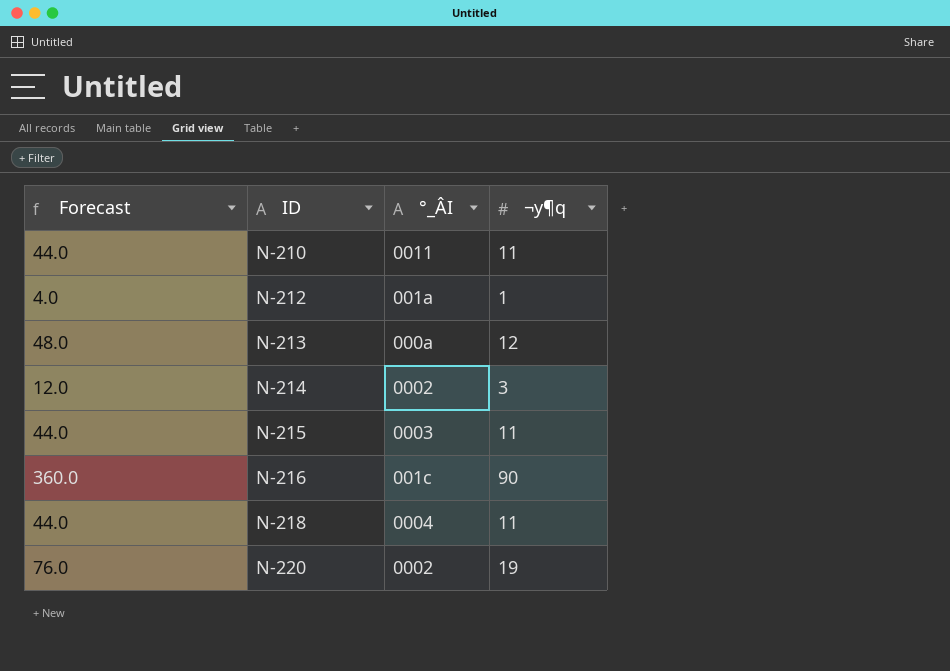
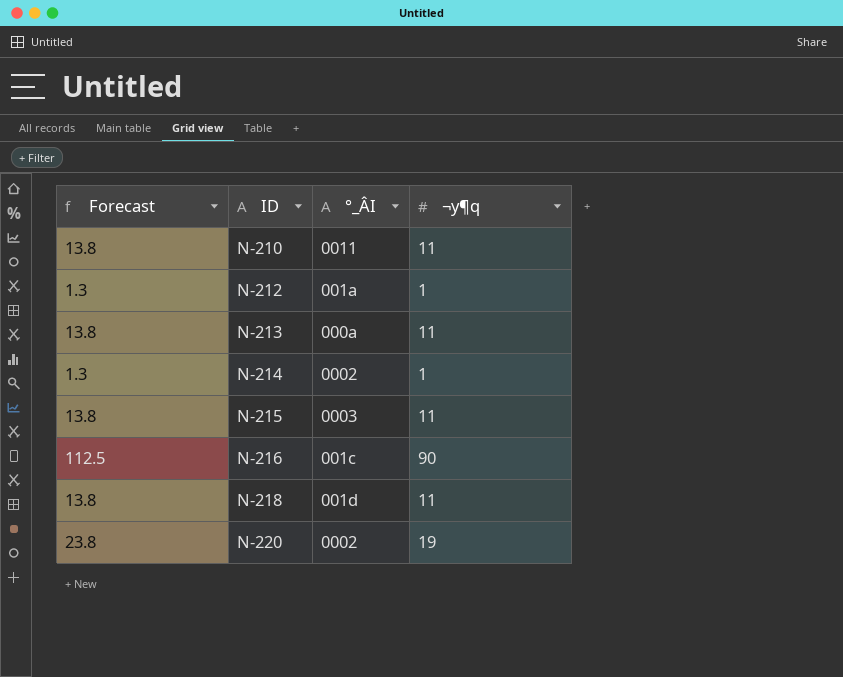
column Forecast | formula: [¬y¶q] * 4 -> [¬y¶q] * 1.25
N-213 | ¬y¶q: 12 -> 11
N-214 | ¬y¶q: 3 -> 1
N-218 | °_ÂI: 0004 -> 001d

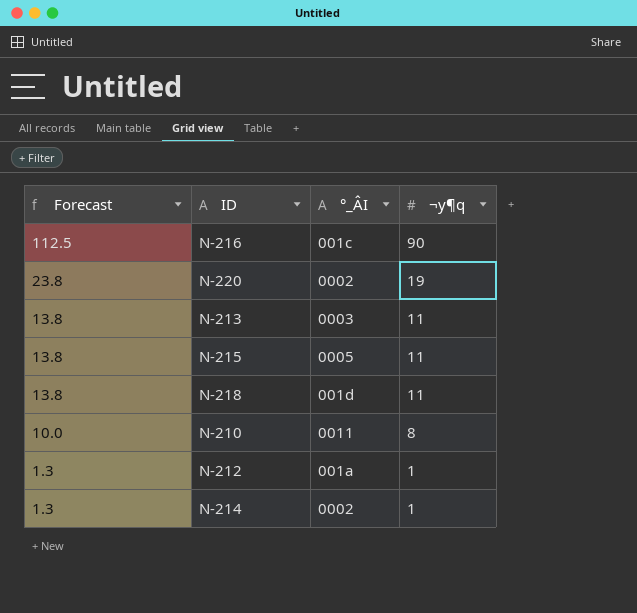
row order: ID ascending -> Forecast descending
N-213 | °_ÂI: 000a -> 0003
N-215 | °_ÂI: 0003 -> 0005
N-210 | Forecast: 13.8 -> 10.0
N-210 | ¬y¶q: 11 -> 8

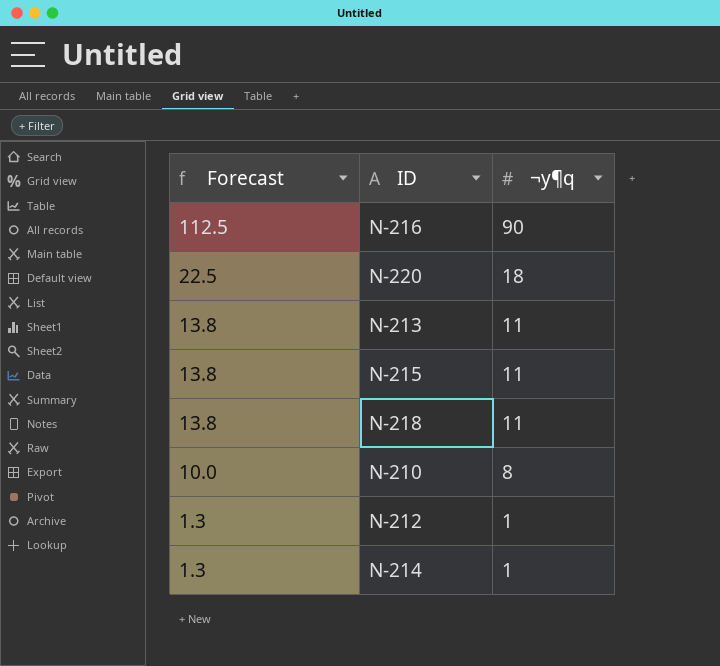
column °_ÂI | position: 3 -> none
N-220 | Forecast: 23.8 -> 22.5
N-220 | ¬y¶q: 19 -> 18

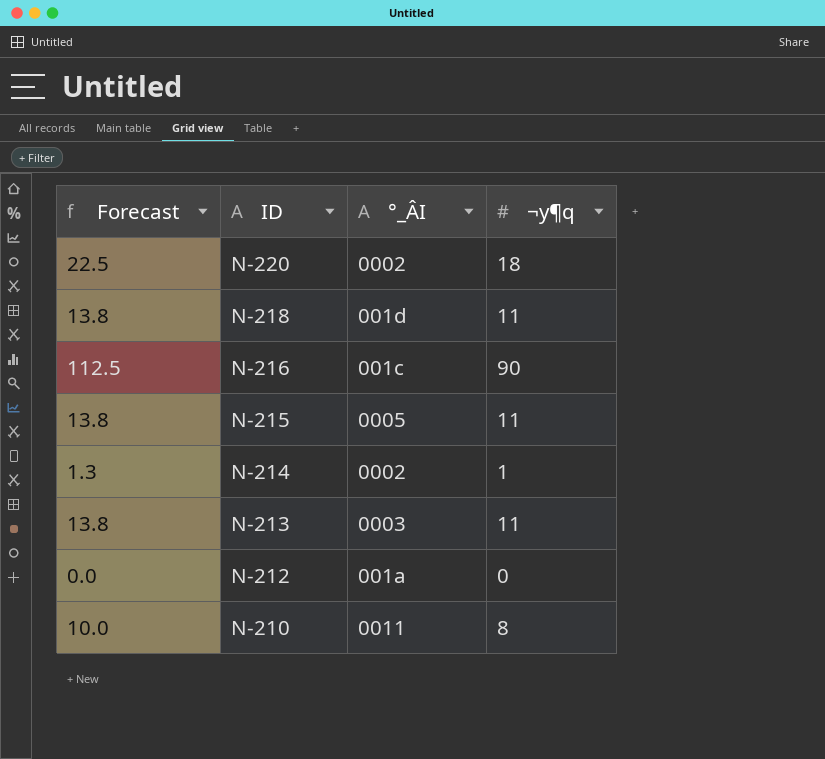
row order: Forecast descending -> ID descending
column °_ÂI | position: none -> 3
N-212 | Forecast: 1.3 -> 0.0
N-212 | ¬y¶q: 1 -> 0

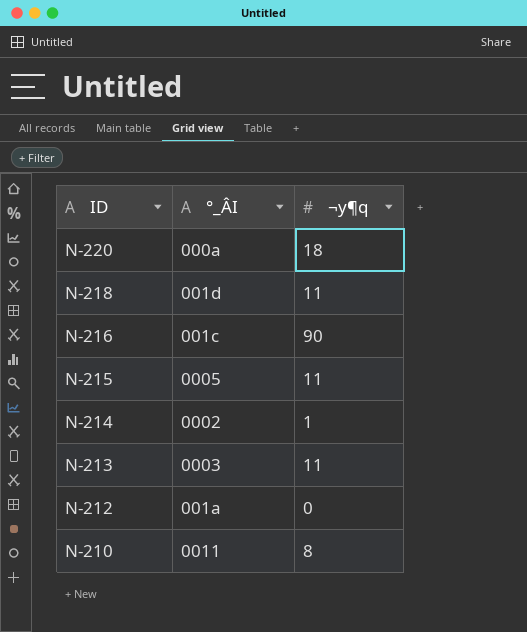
column Forecast | formula: [¬y¶q] * 1.25 -> none
N-220 | °_ÂI: 0002 -> 000a

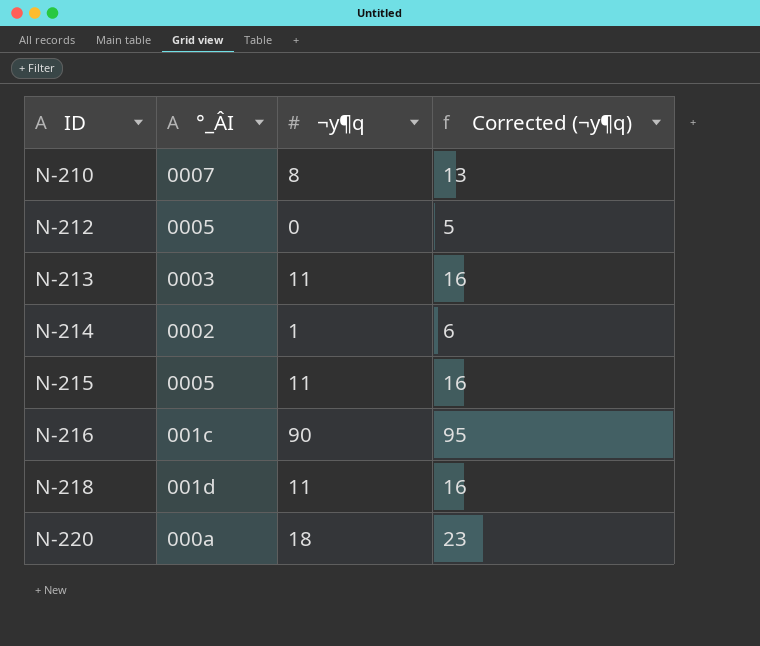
row order: ID descending -> ID ascending
column Corrected (¬y¶q) | formula: none -> [¬y¶q] + 5
N-210 | °_ÂI: 0011 -> 0007
N-212 | °_ÂI: 001a -> 0005

